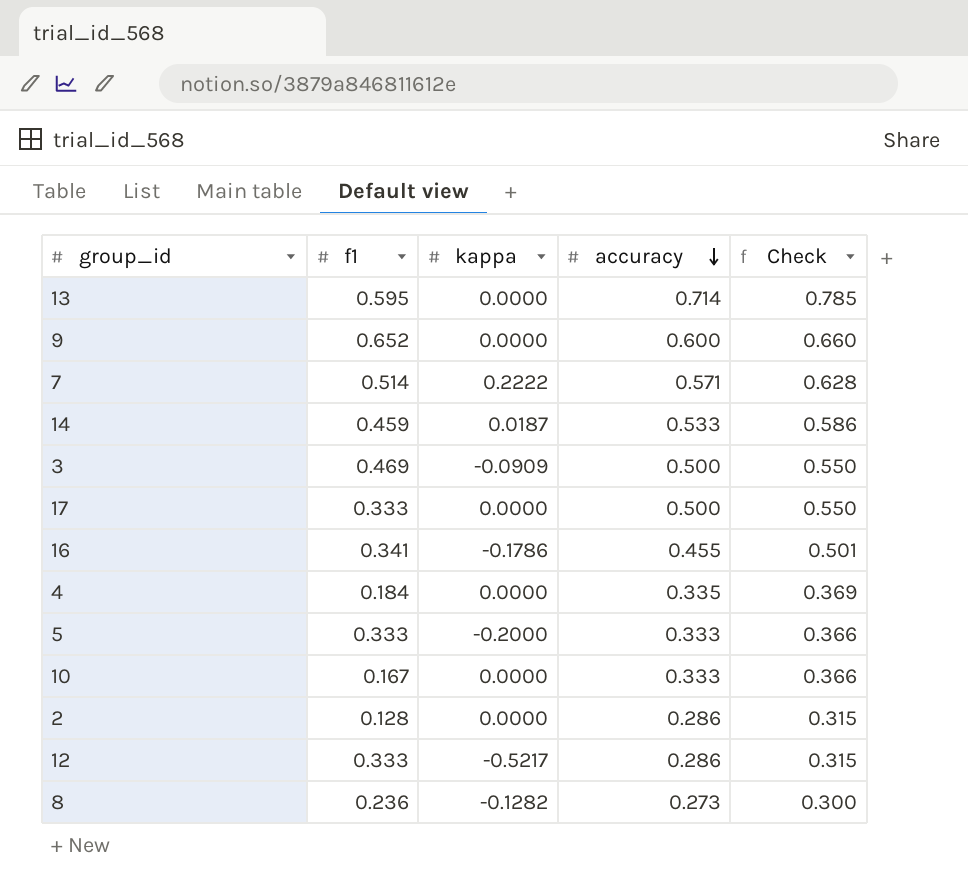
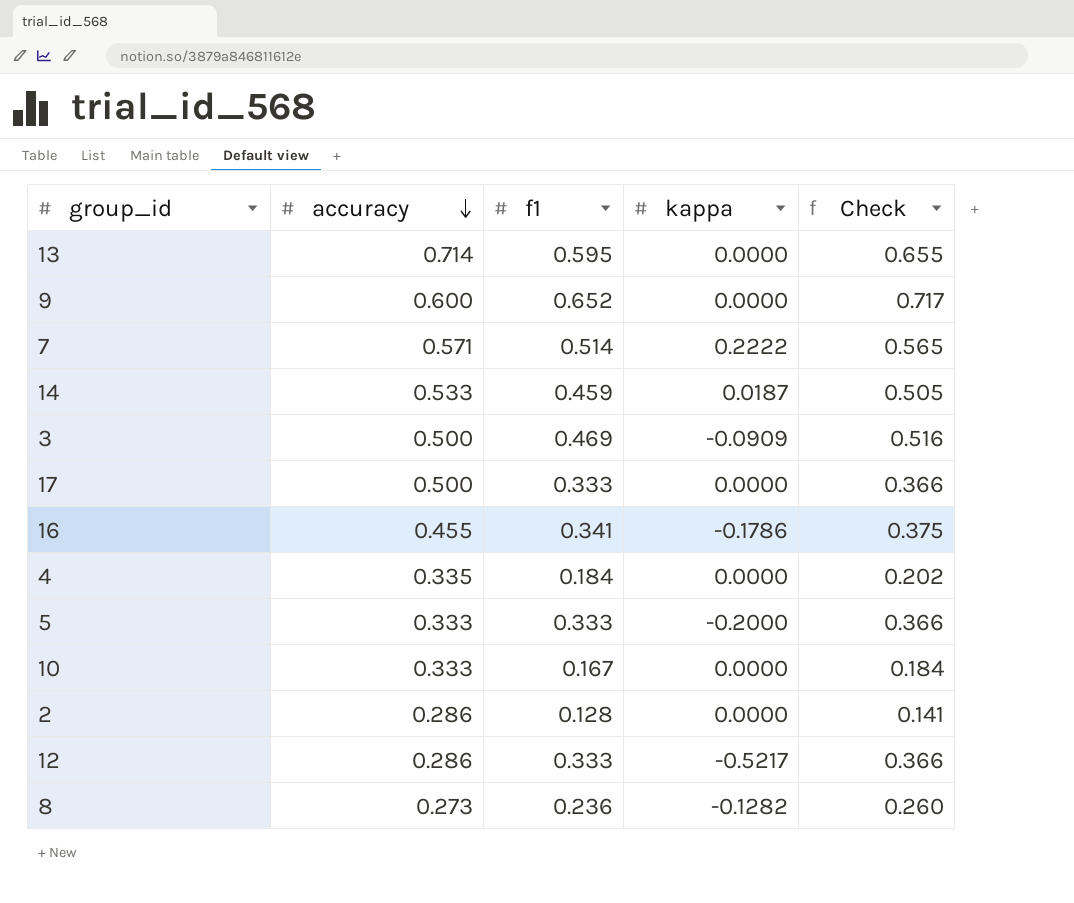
column accuracy | position: 4 -> 2
column Check | formula: [accuracy] * 1.1 -> [f1] * 1.1

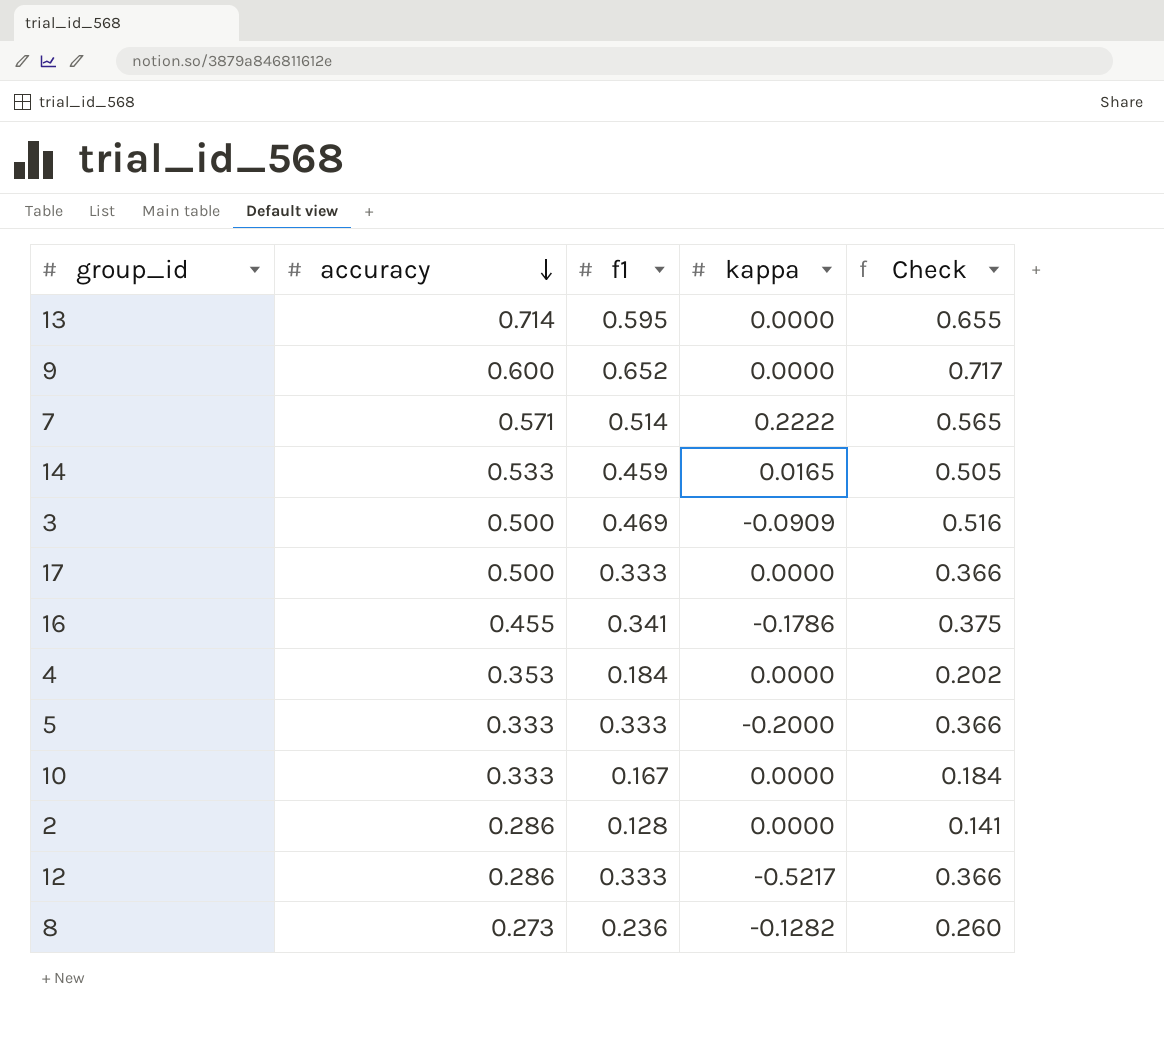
14 | kappa: 0.0187 -> 0.0165
4 | accuracy: 0.335 -> 0.353

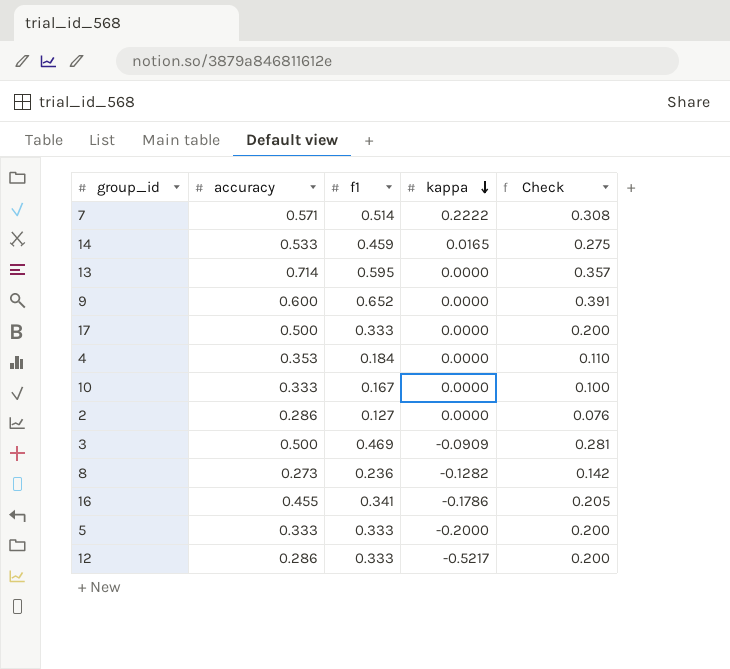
row order: accuracy descending -> kappa descending
column Check | formula: [f1] * 1.1 -> [f1] * 0.6
2 | f1: 0.128 -> 0.127

